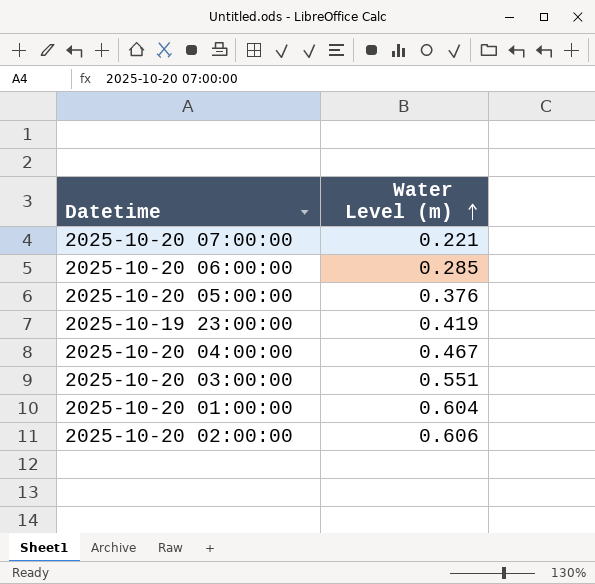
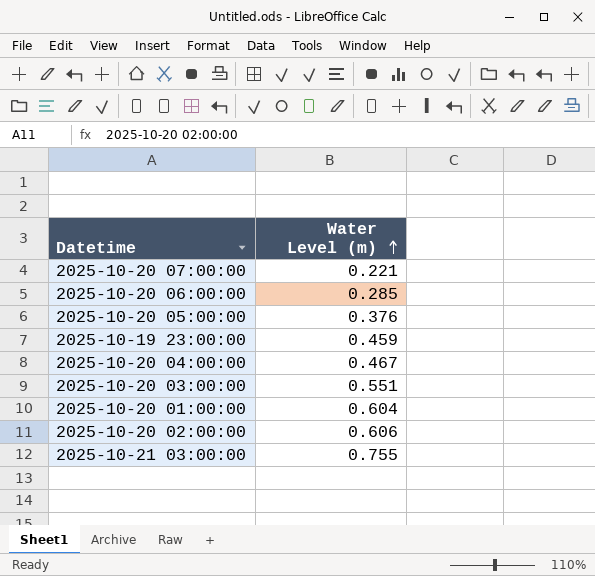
2025-10-19 23:00:00 | Water Level (m): 0.419 -> 0.459
row 2025-10-21 03:00:00: none -> 0.755

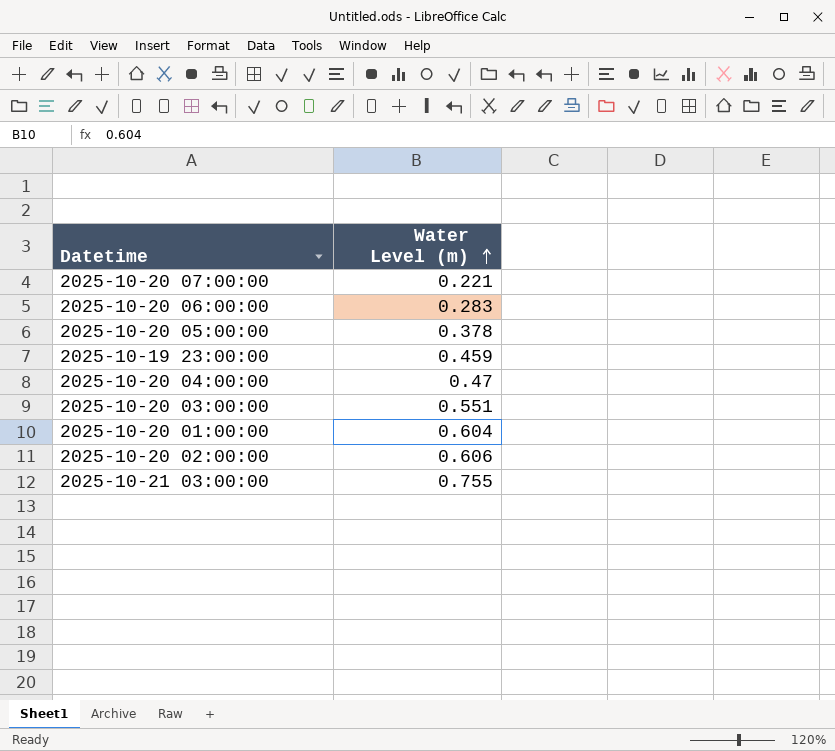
2025-10-20 06:00:00 | Water Level (m): 0.285 -> 0.283
2025-10-20 05:00:00 | Water Level (m): 0.376 -> 0.378
2025-10-20 04:00:00 | Water Level (m): 0.467 -> 0.47

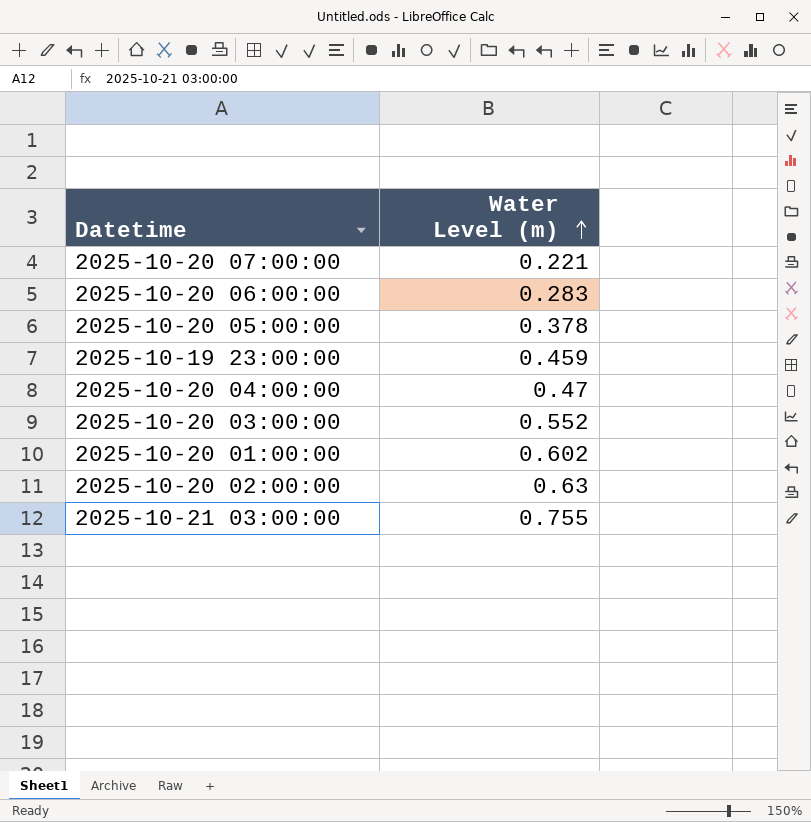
2025-10-20 03:00:00 | Water Level (m): 0.551 -> 0.552
2025-10-20 01:00:00 | Water Level (m): 0.604 -> 0.602
2025-10-20 02:00:00 | Water Level (m): 0.606 -> 0.63

